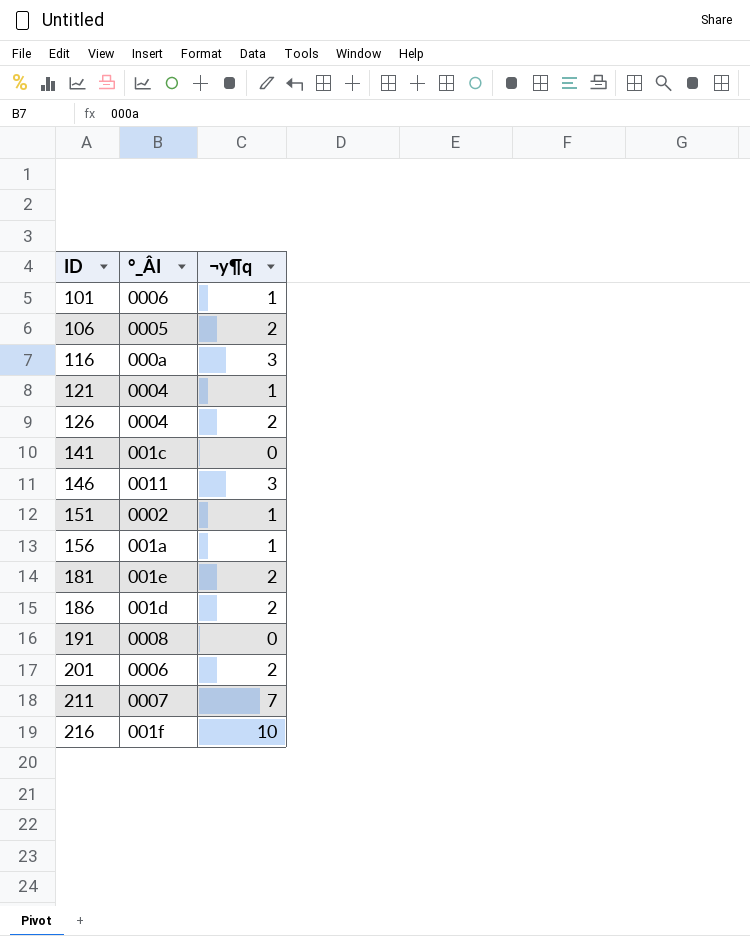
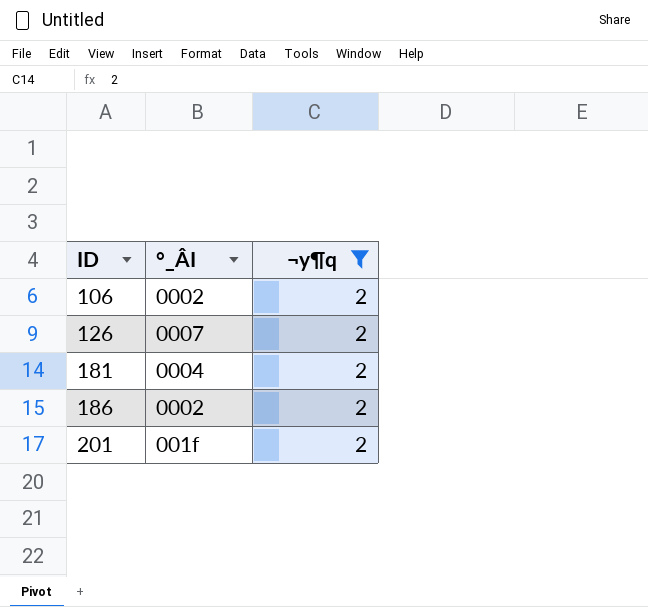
filter: none -> ¬y¶q = 2
106 | °_ÂI: 0005 -> 0002
126 | °_ÂI: 0004 -> 0007
181 | °_ÂI: 001e -> 0004
186 | °_ÂI: 001d -> 0002
201 | °_ÂI: 0006 -> 001f

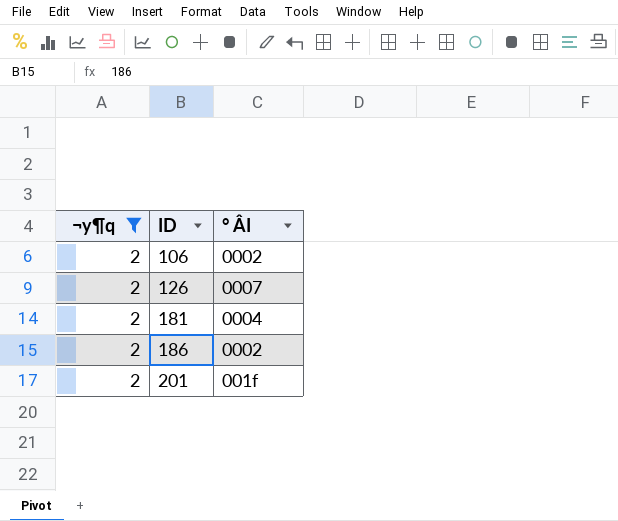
column ¬y¶q | position: 3 -> 1
column name: °_ÂI -> ° ÂI

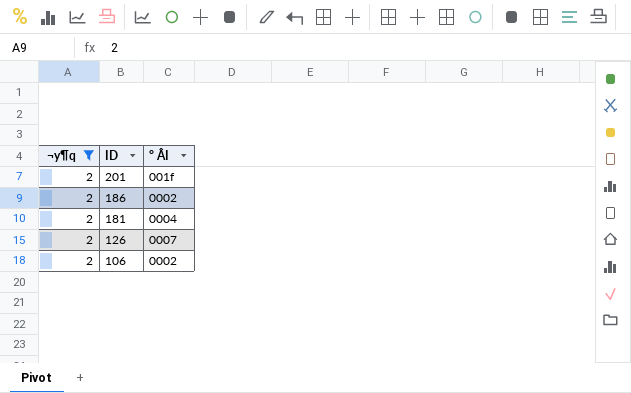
row order: ID ascending -> ID descending

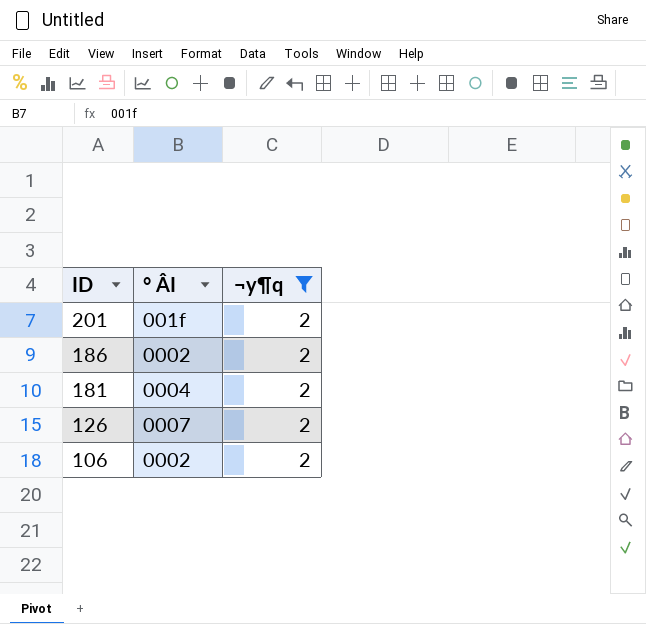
column ¬y¶q | position: 1 -> 3

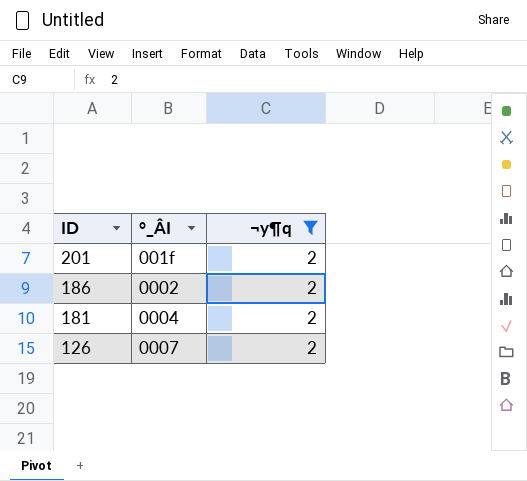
column name: ° ÂI -> °_ÂI
row 106: 0002 | 2 -> none

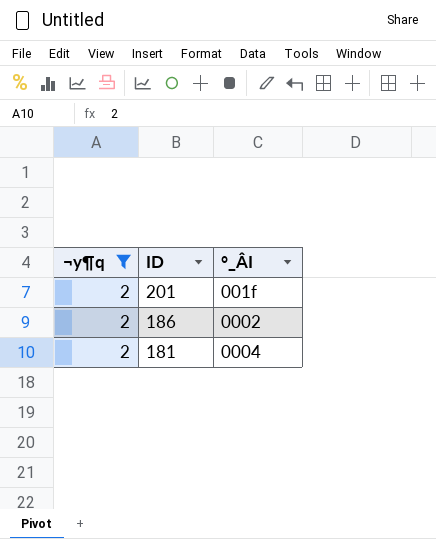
column ¬y¶q | position: 3 -> 1
row 126: 0007 | 2 -> none

